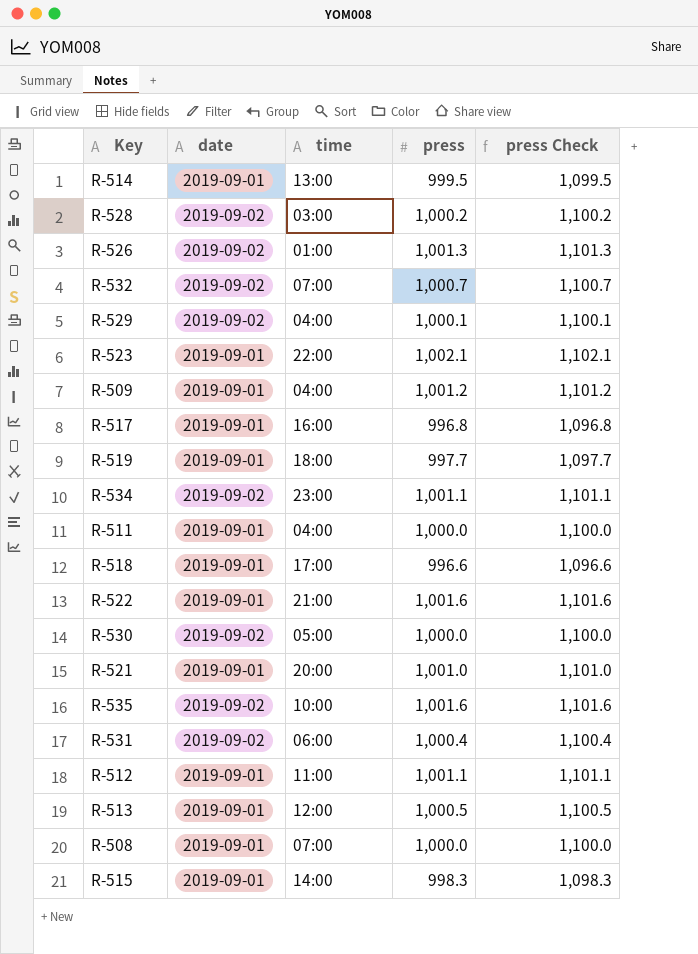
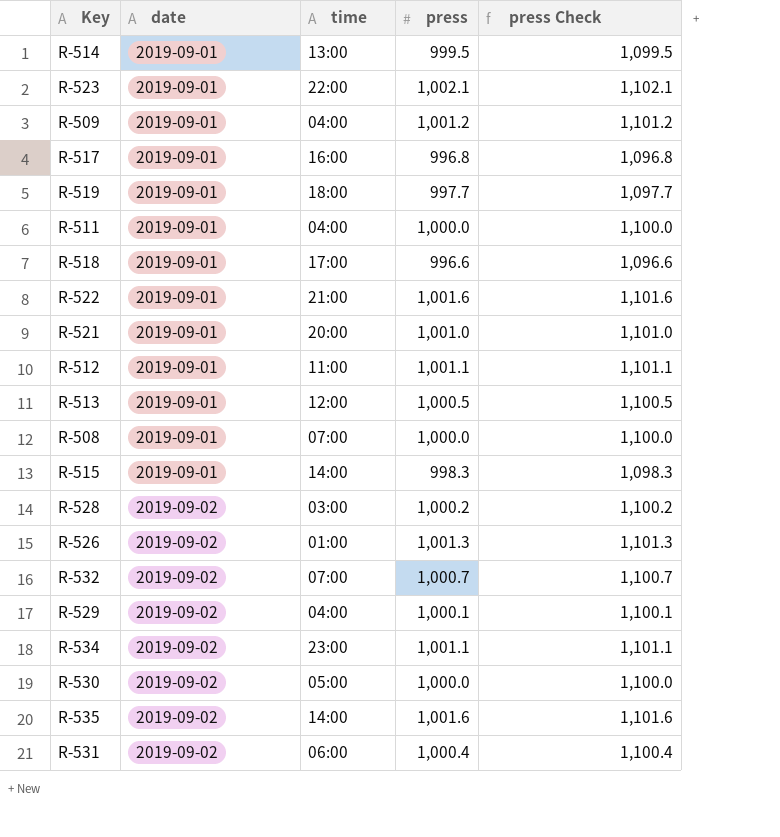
row order: none -> date ascending
R-535 | time: 10:00 -> 14:00

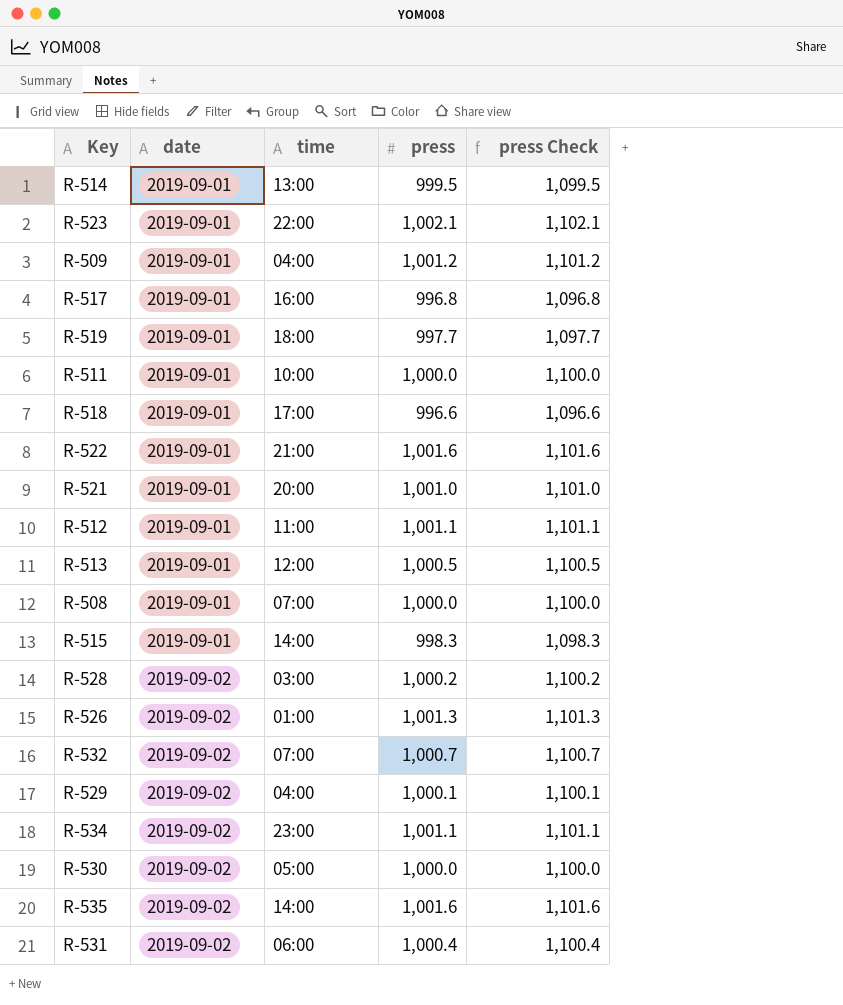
R-511 | time: 04:00 -> 10:00

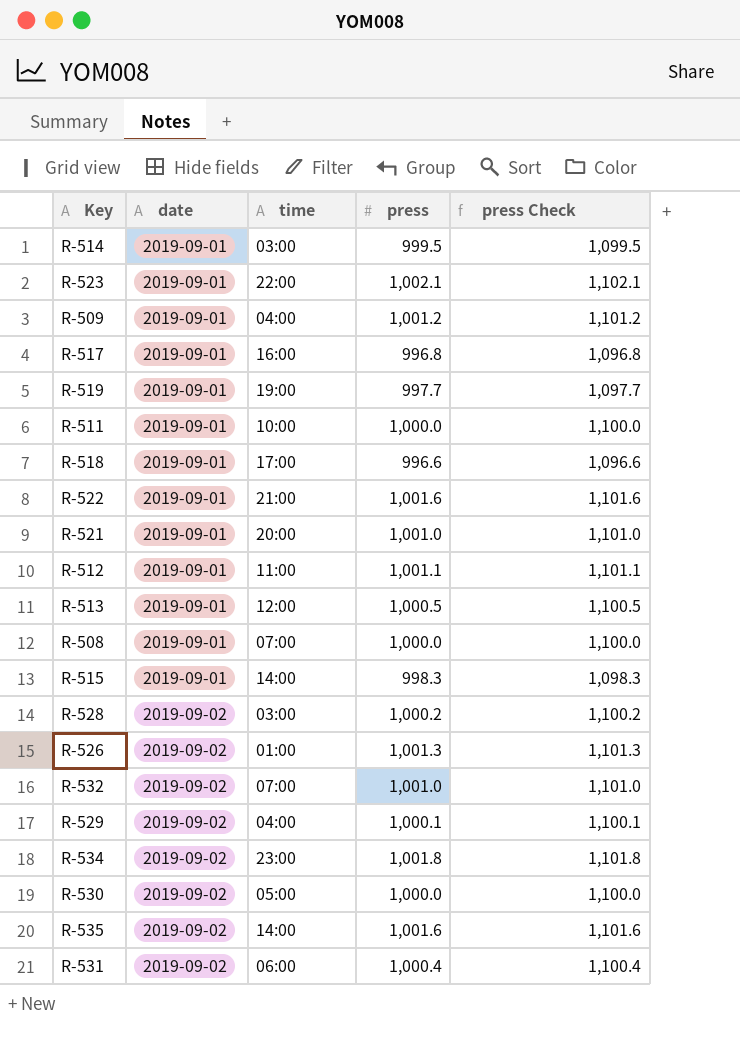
R-514 | time: 13:00 -> 03:00
R-519 | time: 18:00 -> 19:00
R-532 | press: 1,000.7 -> 1,001.0
R-532 | press Check: 1,100.7 -> 1,101.0
R-534 | press: 1,001.1 -> 1,001.8
R-534 | press Check: 1,101.1 -> 1,101.8

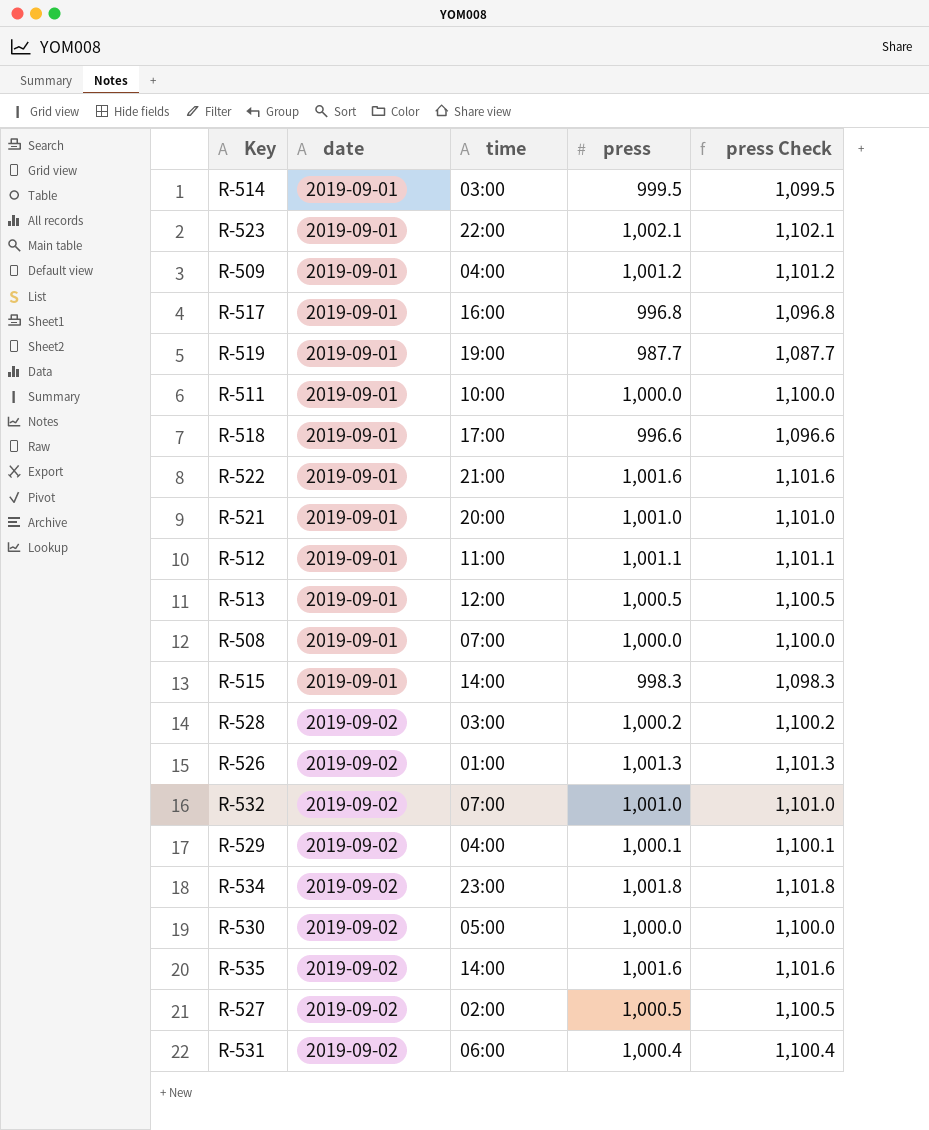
R-519 | press: 997.7 -> 987.7
R-519 | press Check: 1,097.7 -> 1,087.7
row R-527: none -> 2019-09-02 | 02:00 | 1,000.5 | 1,100.5

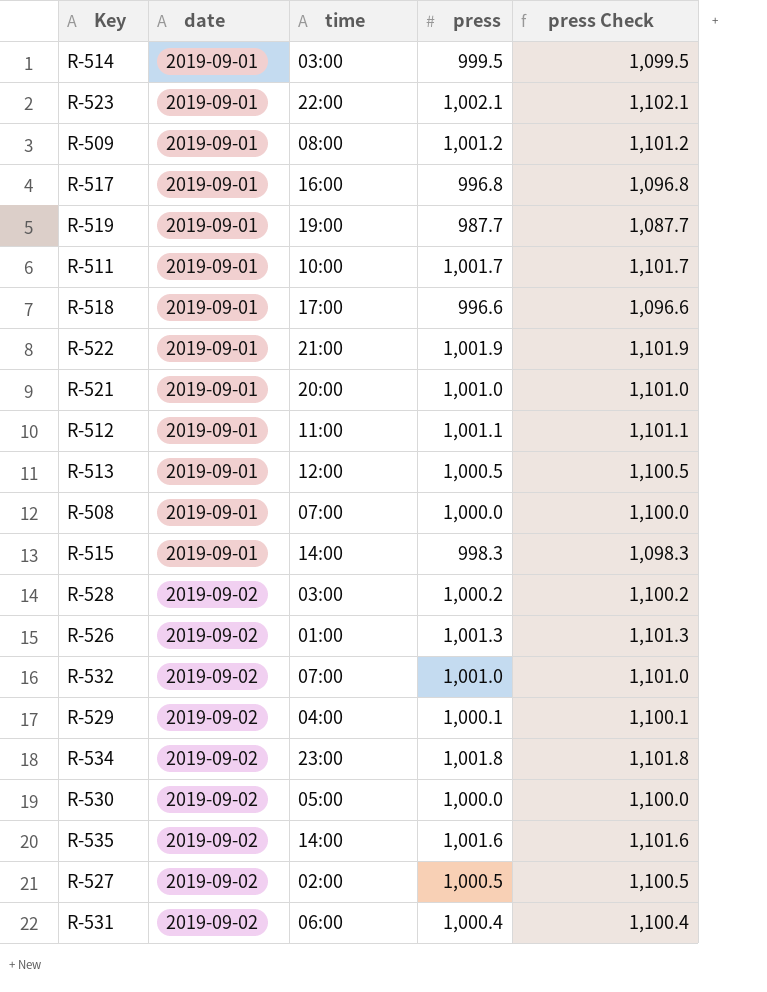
R-509 | time: 04:00 -> 08:00
R-511 | press: 1,000.0 -> 1,001.7
R-511 | press Check: 1,100.0 -> 1,101.7
R-522 | press: 1,001.6 -> 1,001.9
R-522 | press Check: 1,101.6 -> 1,101.9

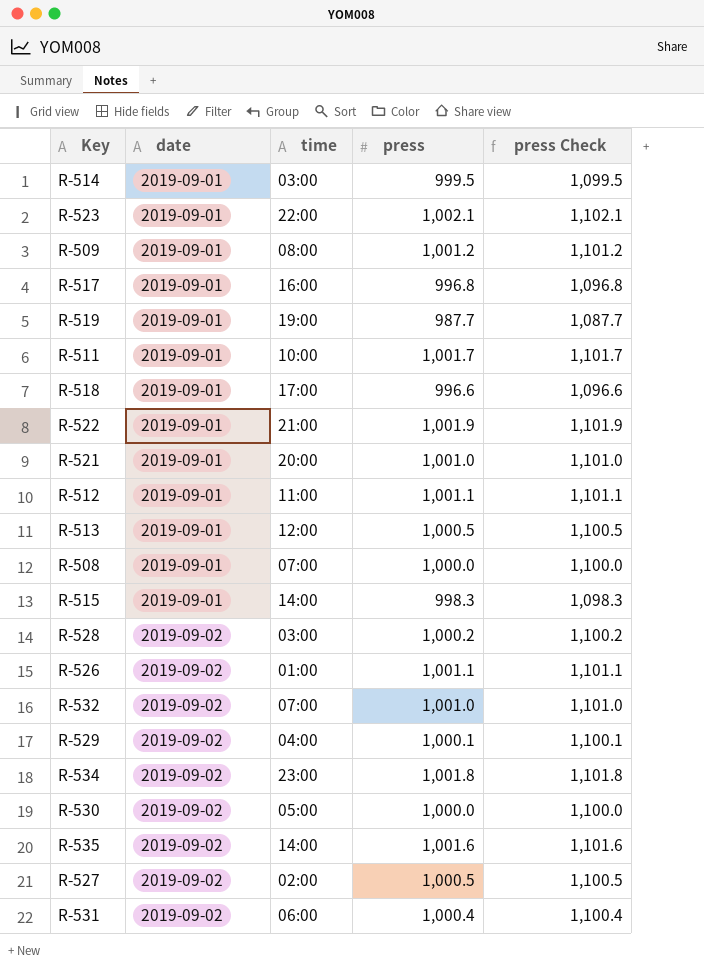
R-526 | press: 1,001.3 -> 1,001.1
R-526 | press Check: 1,101.3 -> 1,101.1

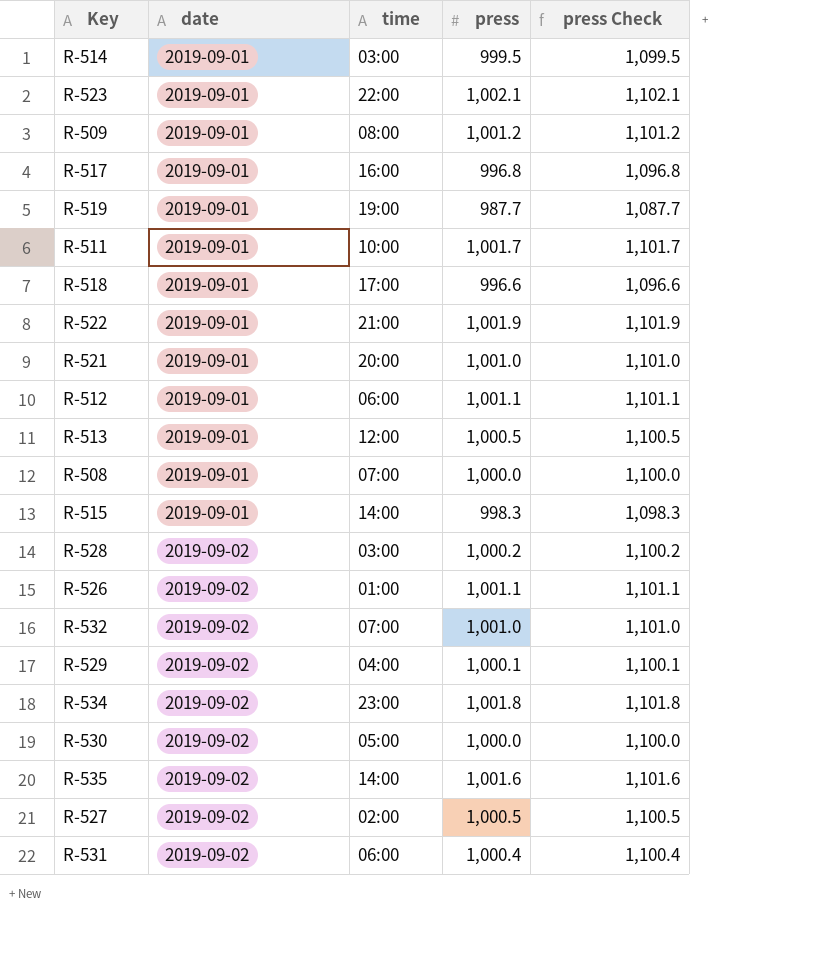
R-512 | time: 11:00 -> 06:00

